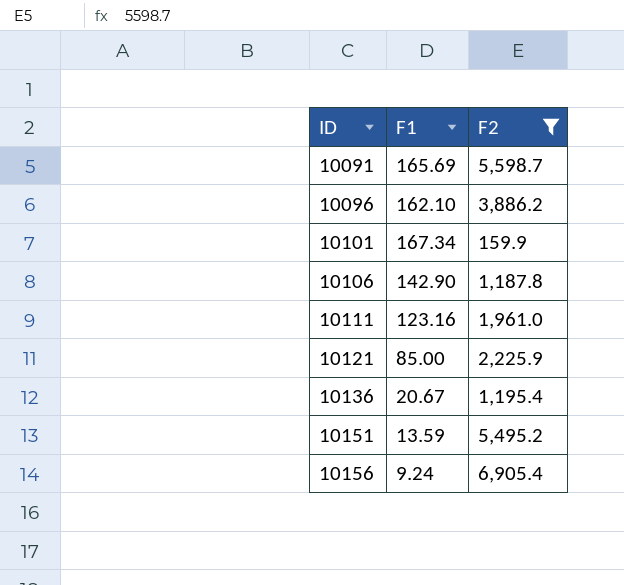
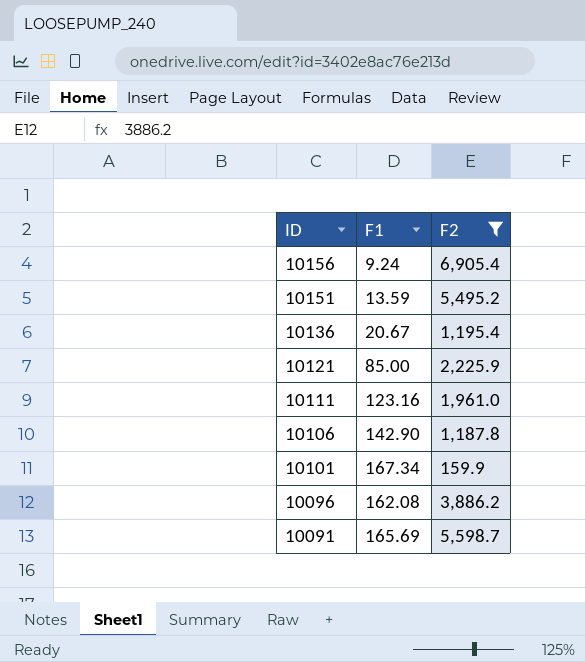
row order: ID ascending -> ID descending
10096 | F1: 162.10 -> 162.08

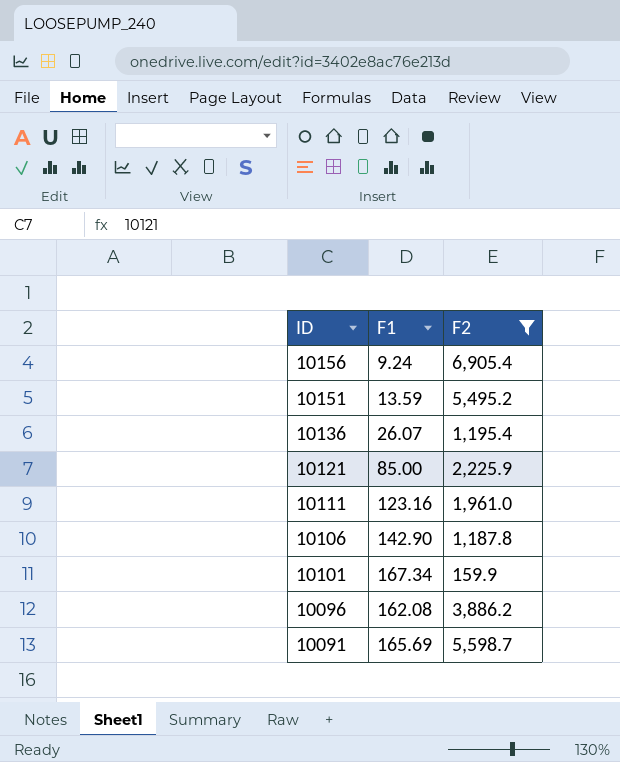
10136 | F1: 20.67 -> 26.07

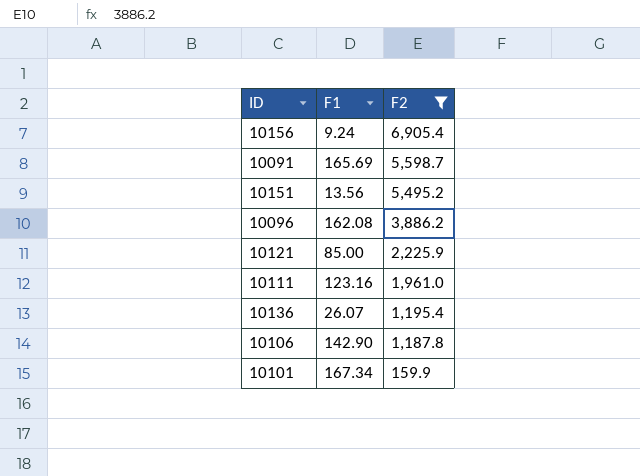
row order: ID descending -> F2 descending
10151 | F1: 13.59 -> 13.56

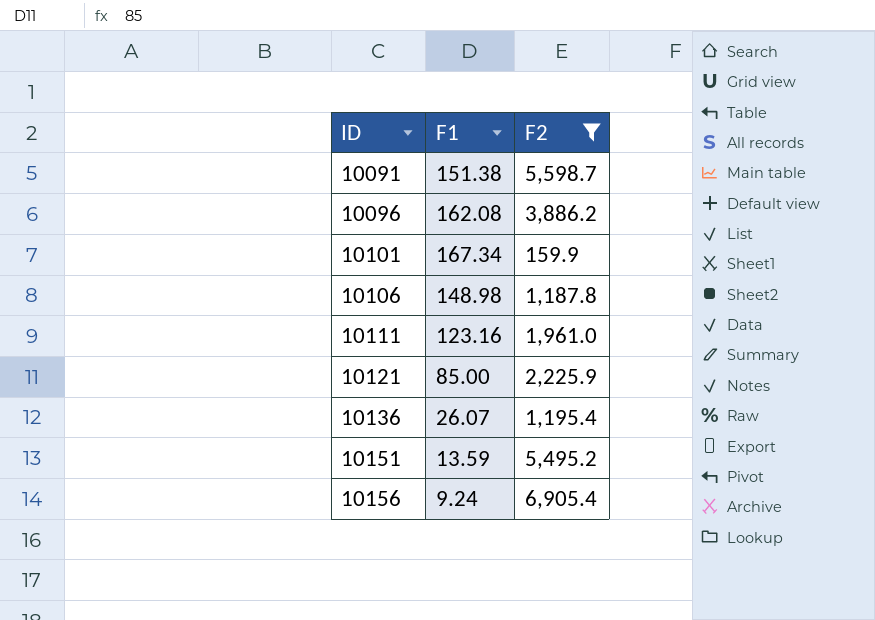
row order: F2 descending -> ID ascending
10091 | F1: 165.69 -> 151.38
10106 | F1: 142.90 -> 148.98
10151 | F1: 13.56 -> 13.59

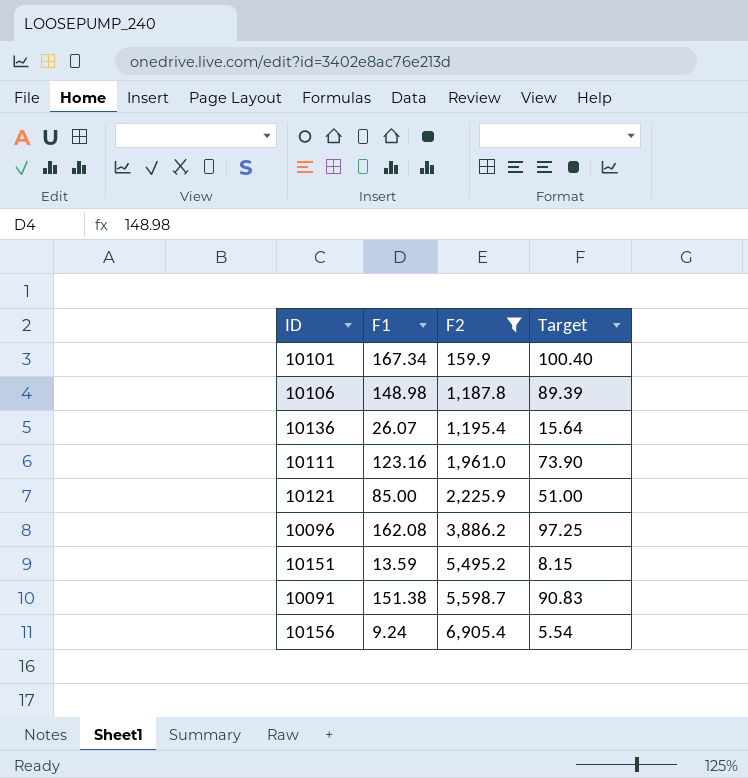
row order: ID ascending -> F2 ascending
column Target | formula: none -> [F1] * 0.6

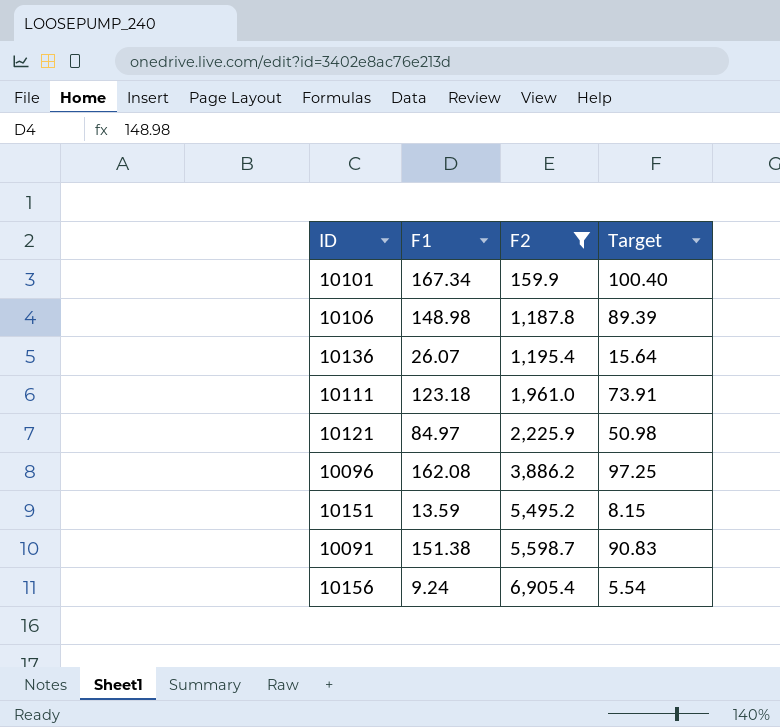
10111 | F1: 123.16 -> 123.18
10111 | Target: 73.90 -> 73.91
10121 | F1: 85.00 -> 84.97
10121 | Target: 51.00 -> 50.98

